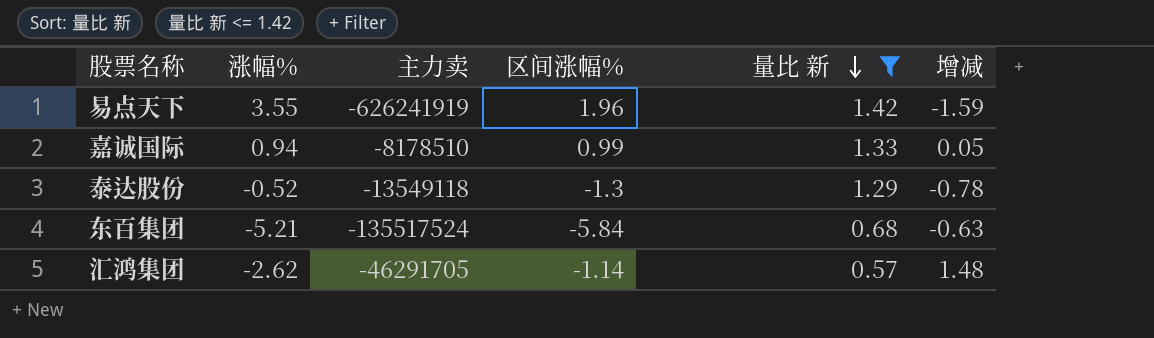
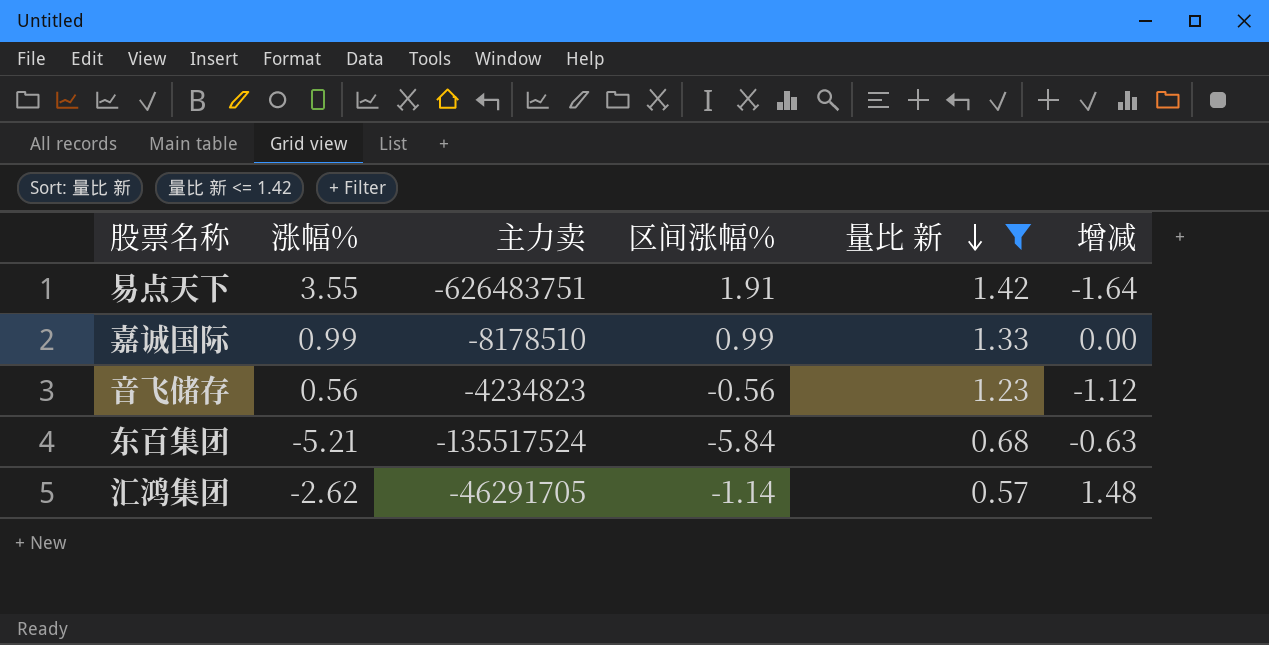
row 泰达股份: -0.52 | -13549118 | -1.3 | 1.29 | -0.78 -> none
易点天下 | 主力卖: -626241919 -> -626483751
易点天下 | 区间涨幅%: 1.96 -> 1.91
易点天下 | 增减: -1.59 -> -1.64
嘉诚国际 | 涨幅%: 0.94 -> 0.99
嘉诚国际 | 增减: 0.05 -> 0.00
row 音飞储存: none -> 0.56 | -4234823 | -0.56 | 1.23 | -1.12

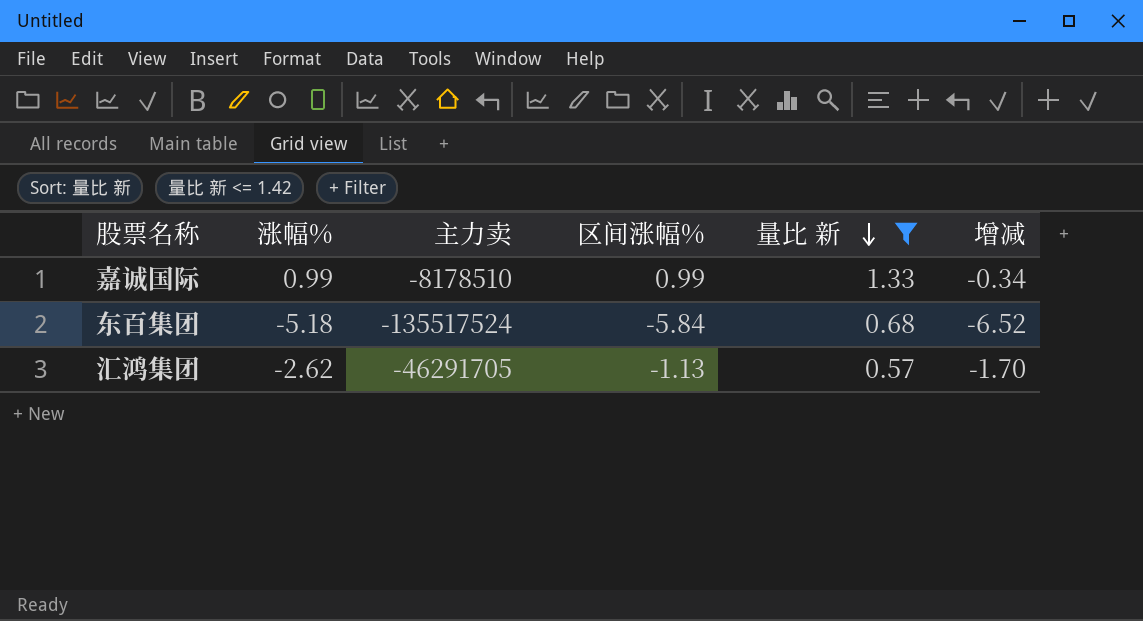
column 增减 | formula: [区间涨幅%] - [涨幅%] -> [区间涨幅%] - [量比 新]
row 易点天下: 3.55 | -626483751 | 1.91 | 1.42 | -1.64 -> none
row 音飞储存: 0.56 | -4234823 | -0.56 | 1.23 | -1.12 -> none
东百集团 | 涨幅%: -5.21 -> -5.18
汇鸿集团 | 区间涨幅%: -1.14 -> -1.13

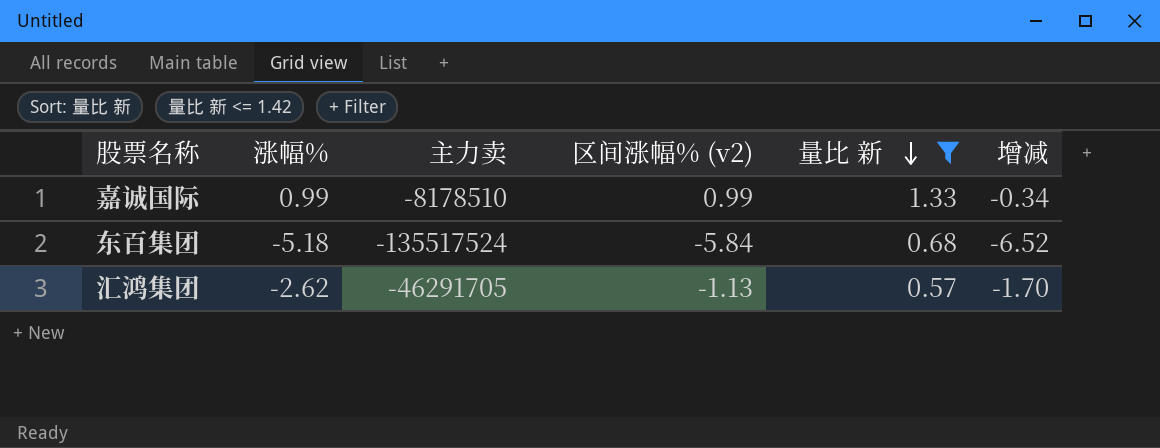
column name: 区间涨幅% -> 区间涨幅% (v2)

